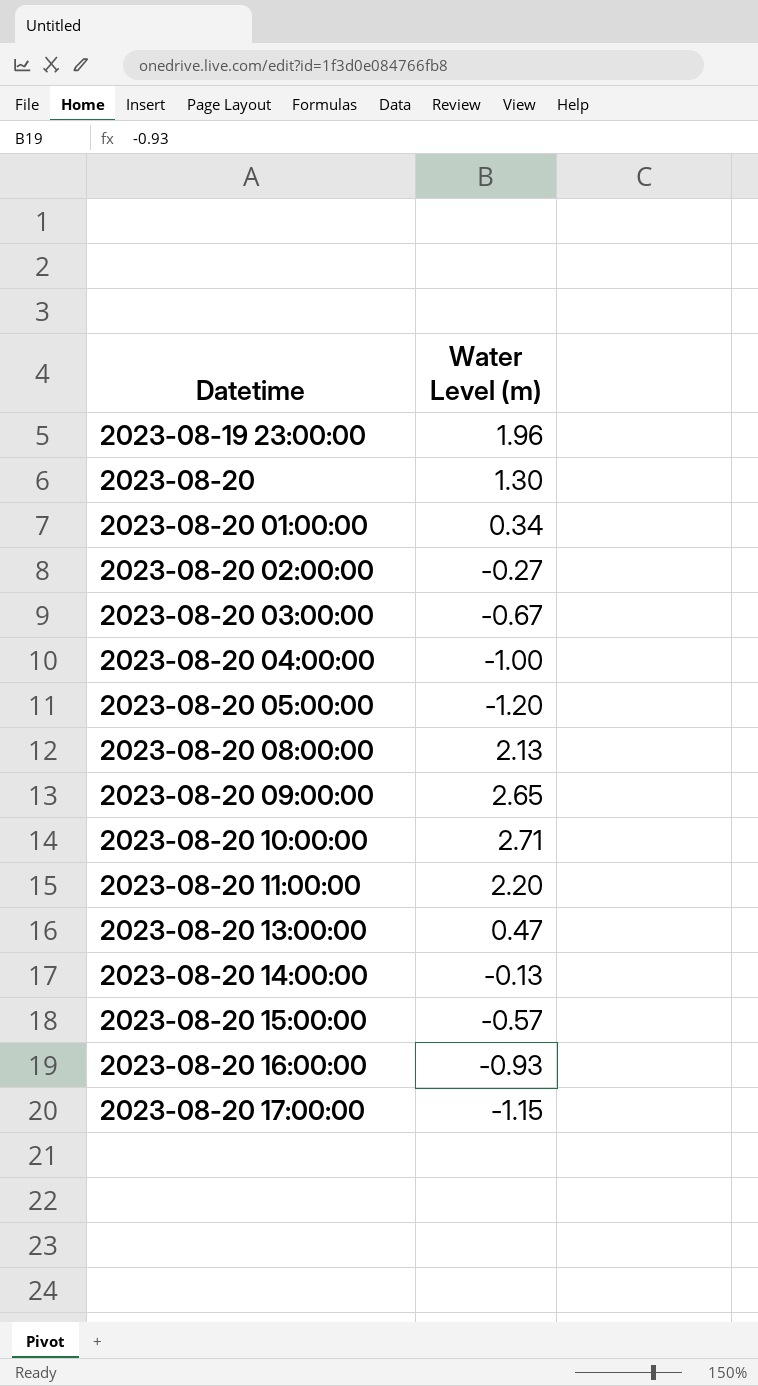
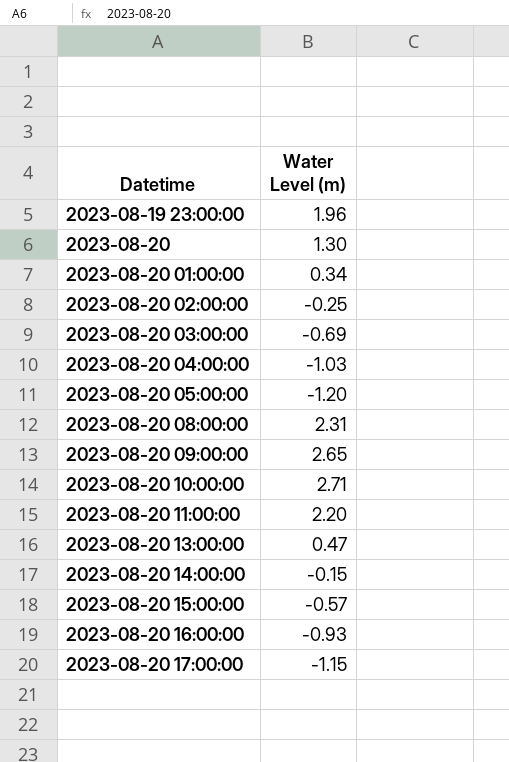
2023-08-20 02:00:00 | Water Level (m): -0.27 -> -0.25
2023-08-20 03:00:00 | Water Level (m): -0.67 -> -0.69
2023-08-20 04:00:00 | Water Level (m): -1.00 -> -1.03
2023-08-20 08:00:00 | Water Level (m): 2.13 -> 2.31
2023-08-20 14:00:00 | Water Level (m): -0.13 -> -0.15

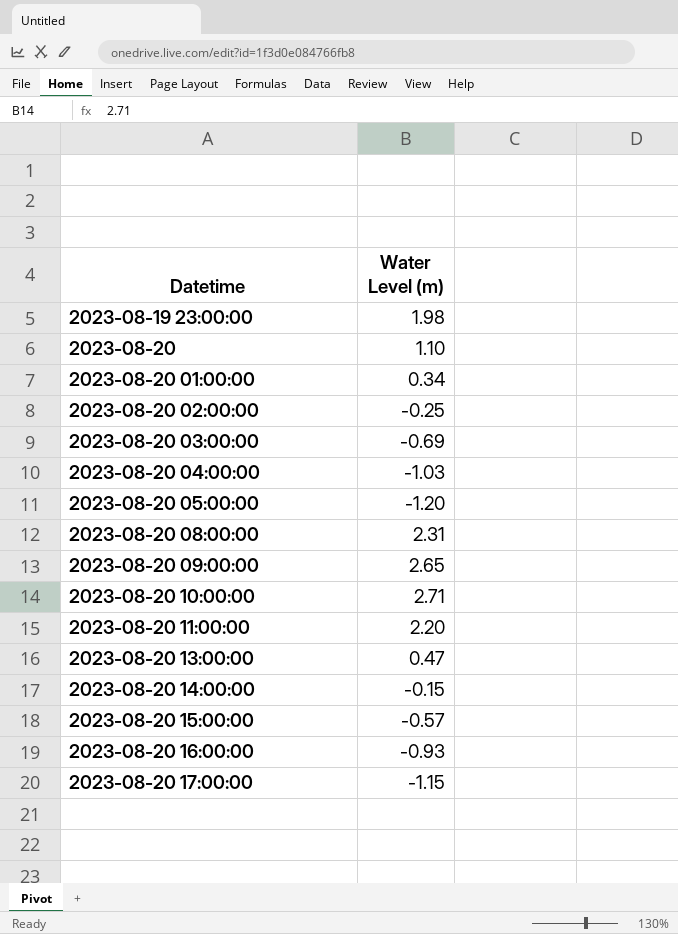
2023-08-19 23:00:00 | Water Level (m): 1.96 -> 1.98
2023-08-20 | Water Level (m): 1.30 -> 1.10

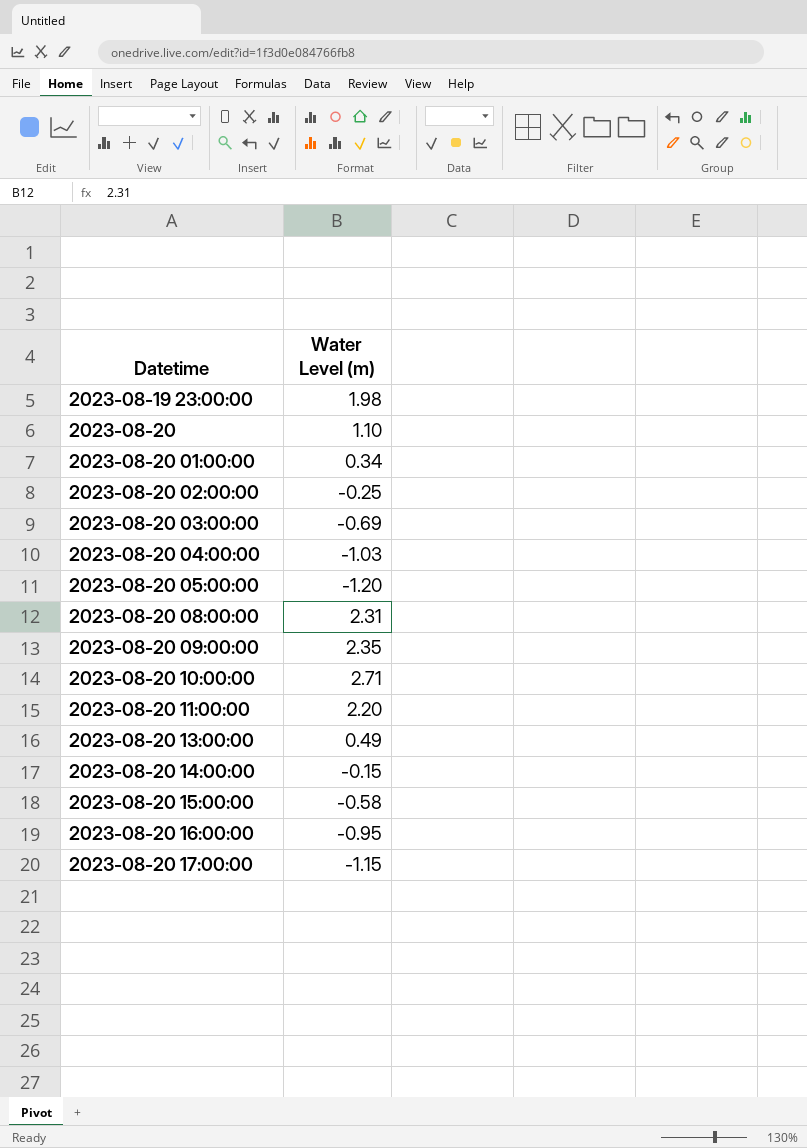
2023-08-20 09:00:00 | Water Level (m): 2.65 -> 2.35
2023-08-20 13:00:00 | Water Level (m): 0.47 -> 0.49
2023-08-20 15:00:00 | Water Level (m): -0.57 -> -0.58
2023-08-20 16:00:00 | Water Level (m): -0.93 -> -0.95

